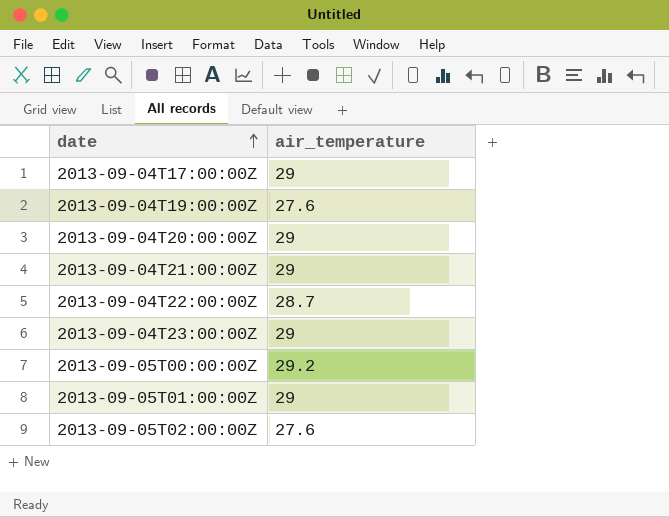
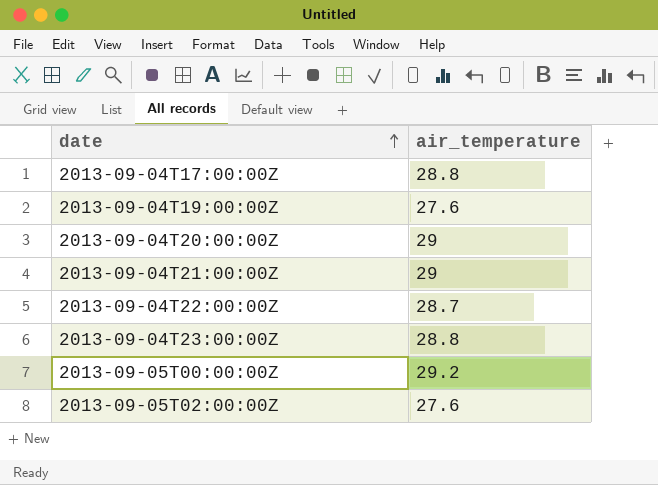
row 2013-09-05T01:00:00Z: 29 -> none
2013-09-04T17:00:00Z | air_temperature: 29 -> 28.8
2013-09-04T23:00:00Z | air_temperature: 29 -> 28.8

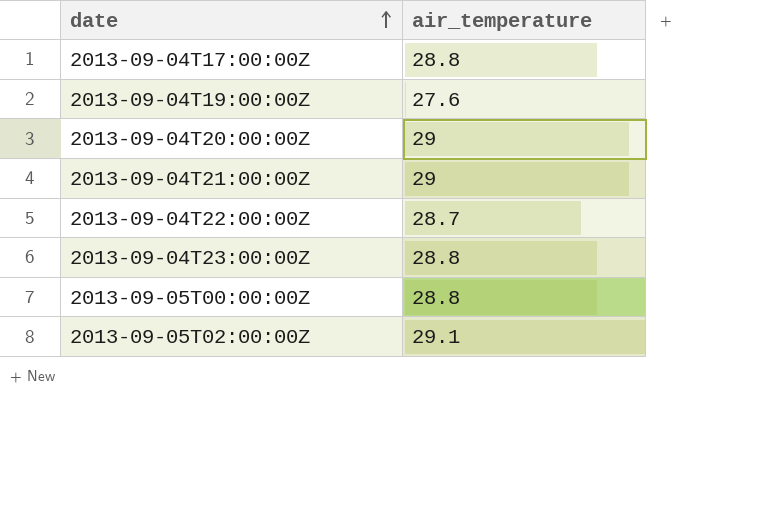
2013-09-05T00:00:00Z | air_temperature: 29.2 -> 28.8
2013-09-05T02:00:00Z | air_temperature: 27.6 -> 29.1

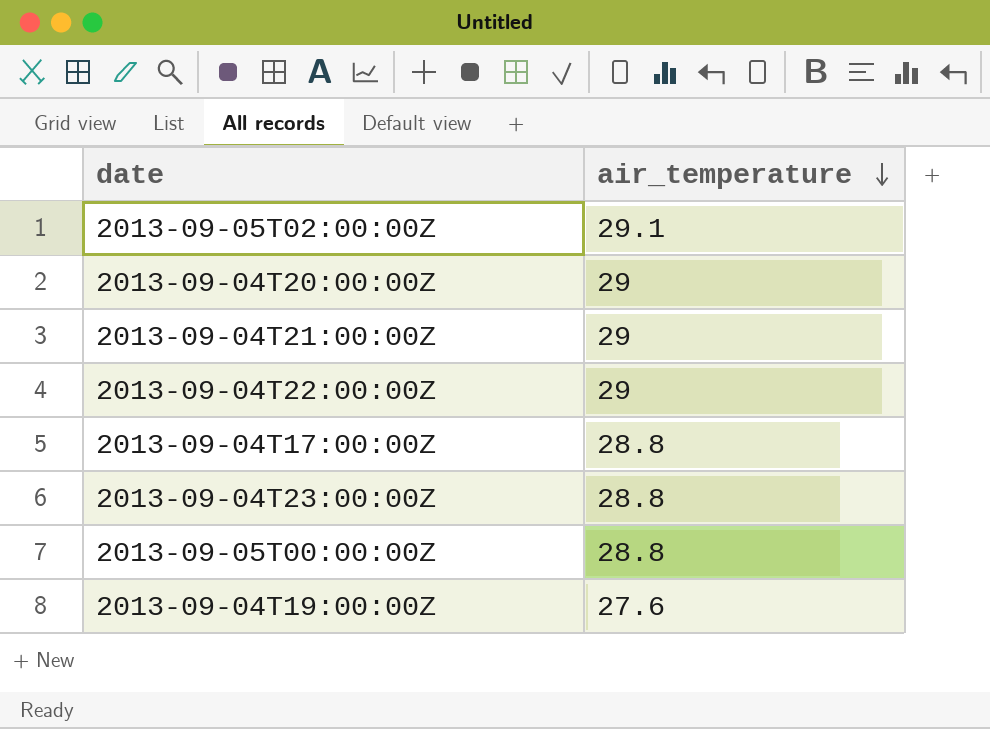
row order: date ascending -> air_temperature descending
2013-09-04T22:00:00Z | air_temperature: 28.7 -> 29

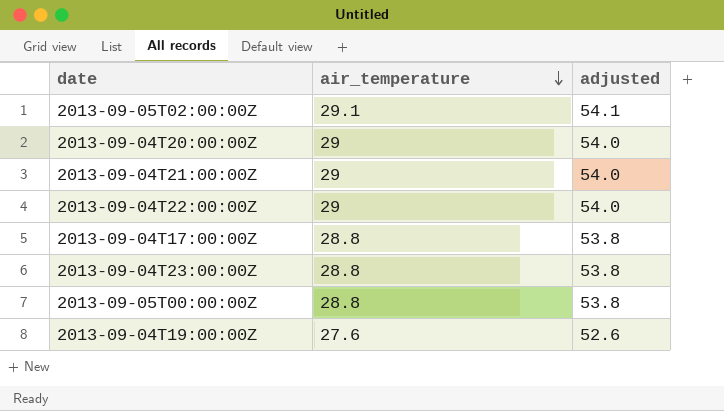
column adjusted | formula: none -> [air_temperature] + 25

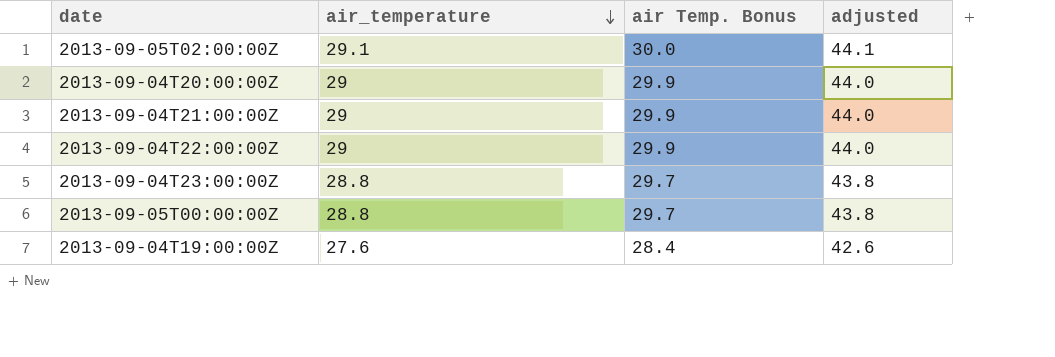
column air Temp. Bonus | formula: none -> [air_temperature] * 1.03
column adjusted | formula: [air_temperature] + 25 -> [air_temperature] + 15
row 2013-09-04T17:00:00Z: 28.8 | 53.8 -> none

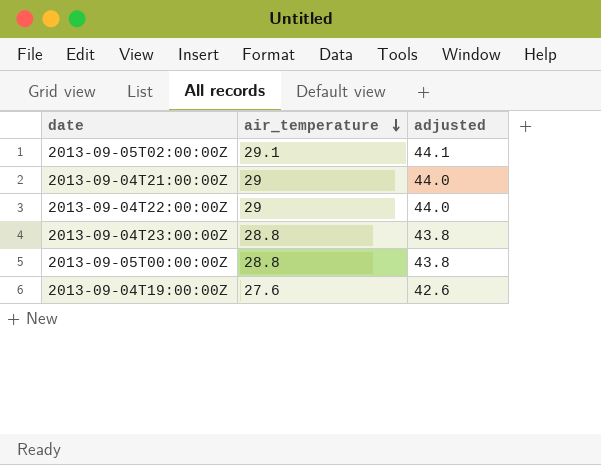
column air Temp. Bonus | formula: [air_temperature] * 1.03 -> none
row 2013-09-04T20:00:00Z: 29 | 29.9 | 44.0 -> none

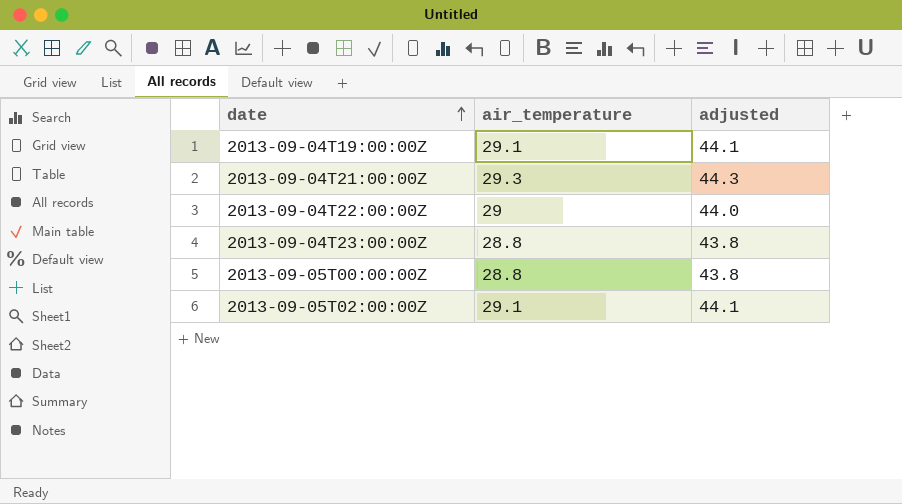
row order: air_temperature descending -> date ascending
2013-09-04T19:00:00Z | air_temperature: 27.6 -> 29.1
2013-09-04T19:00:00Z | adjusted: 42.6 -> 44.1
2013-09-04T21:00:00Z | air_temperature: 29 -> 29.3
2013-09-04T21:00:00Z | adjusted: 44.0 -> 44.3

